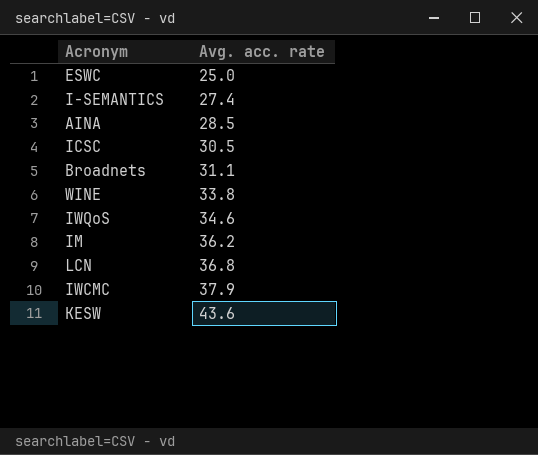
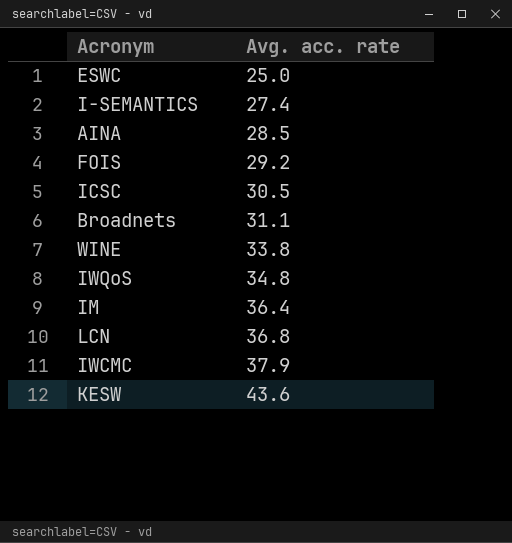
row FOIS: none -> 29.2
IWQoS | Avg. acc. rate: 34.6 -> 34.8
IM | Avg. acc. rate: 36.2 -> 36.4

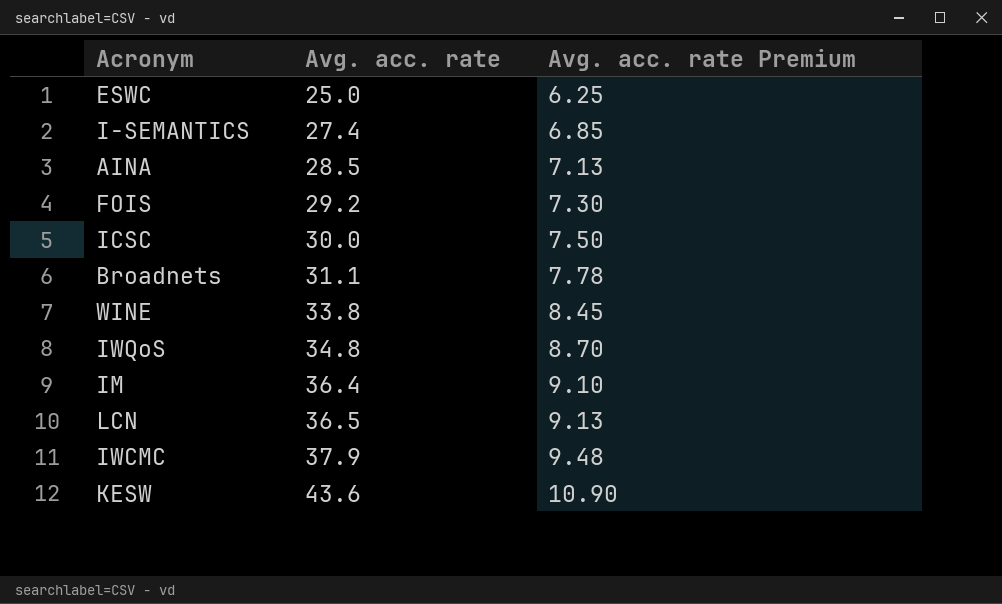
column Avg. acc. rate Premium | formula: none -> [Avg. acc. rate] * 0.25
ICSC | Avg. acc. rate: 30.5 -> 30.0
LCN | Avg. acc. rate: 36.8 -> 36.5

